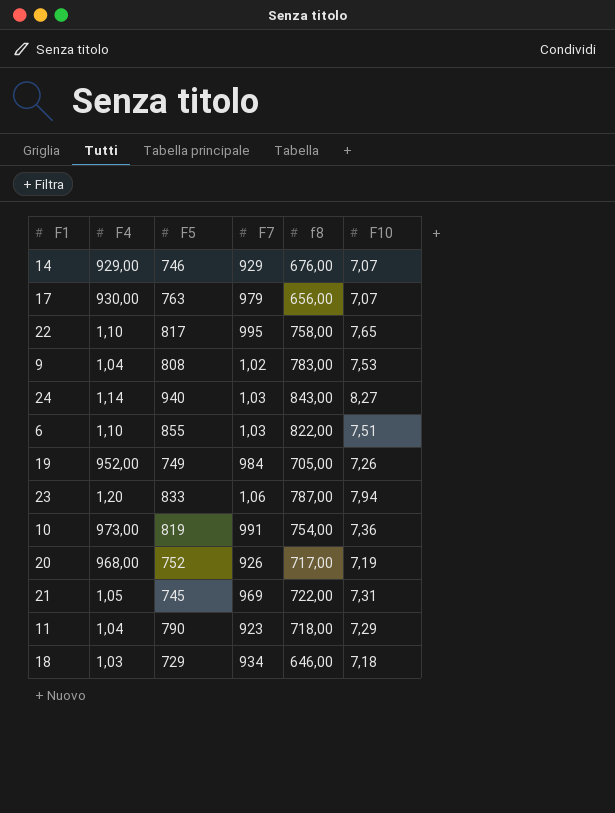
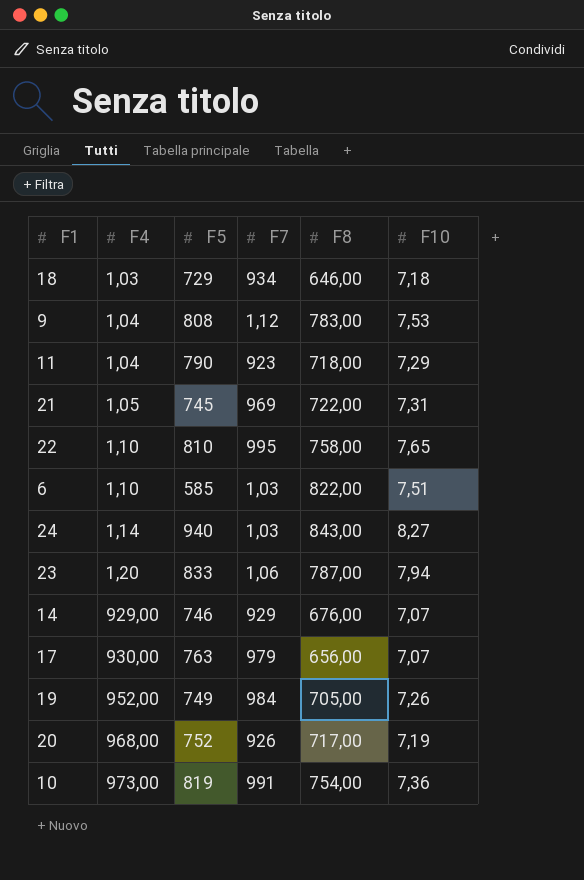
row order: none -> F4 ascending
column name: f8 -> F8
9 | F7: 1,02 -> 1,12
22 | F5: 817 -> 810
6 | F5: 855 -> 585

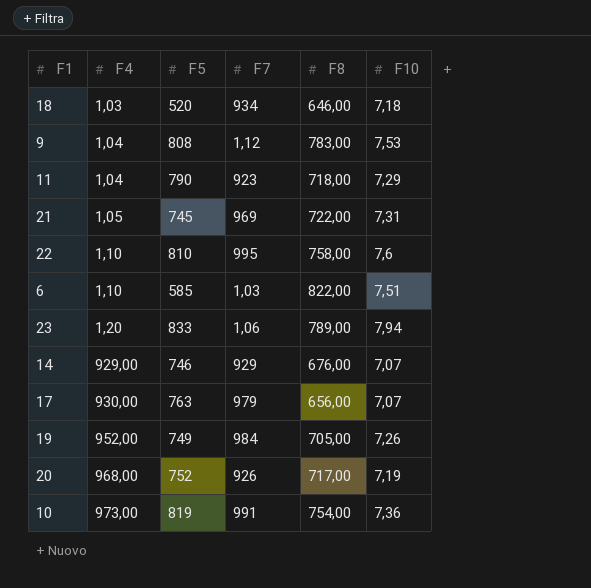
row 24: 1,14 | 940 | 1,03 | 843,00 | 8,27 -> none
18 | F5: 729 -> 520
22 | F10: 7,65 -> 7,6
23 | F8: 787,00 -> 789,00

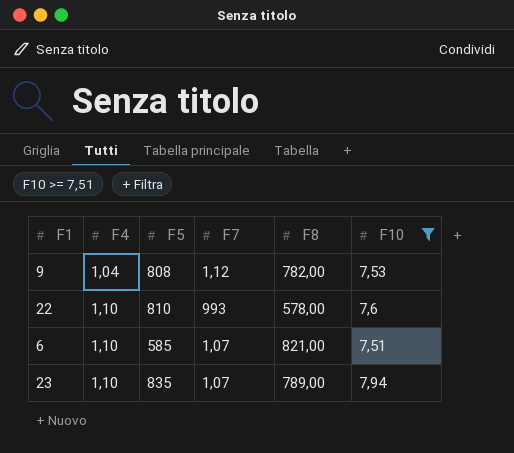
filter: none -> F10 >= 7,51
9 | F8: 783,00 -> 782,00
22 | F7: 995 -> 993
22 | F8: 758,00 -> 578,00
6 | F7: 1,03 -> 1,07
6 | F8: 822,00 -> 821,00
23 | F4: 1,20 -> 1,10
23 | F5: 833 -> 835
23 | F7: 1,06 -> 1,07

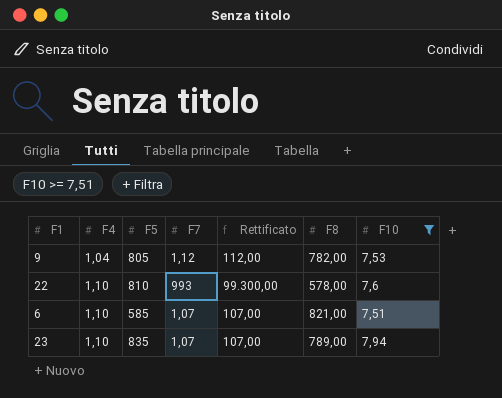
column Rettificato | formula: none -> [F7] * 100
9 | F5: 808 -> 805

